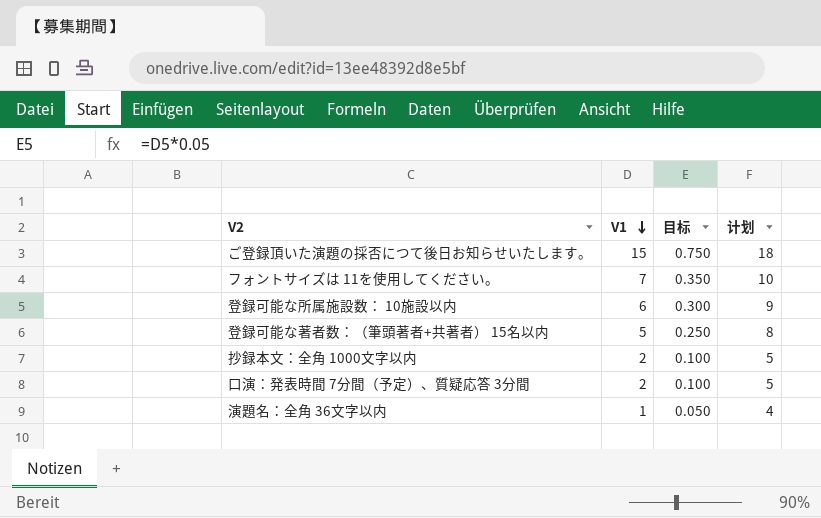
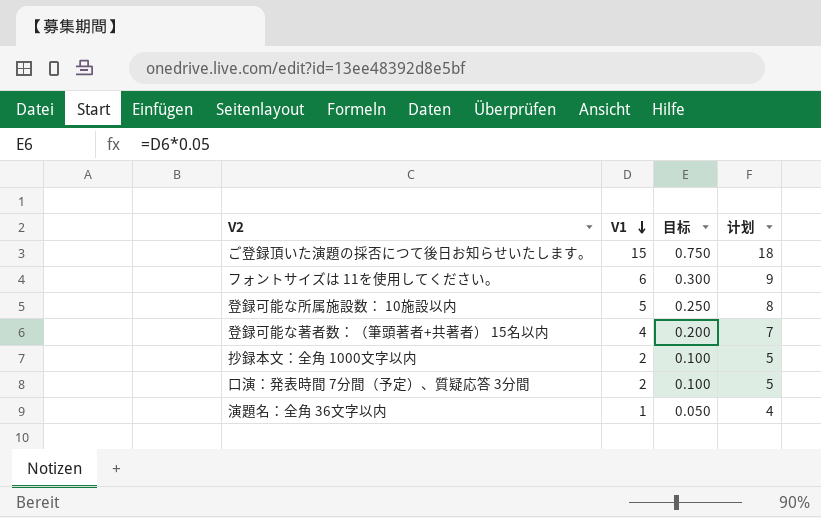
フォントサイズは 11を使用してください。 | V1: 7 -> 6
フォントサイズは 11を使用してください。 | 目标: 0.350 -> 0.300
フォントサイズは 11を使用してください。 | 计划: 10 -> 9
登録可能な所属施設数： 10施設以内 | V1: 6 -> 5
登録可能な所属施設数： 10施設以内 | 目标: 0.300 -> 0.250
登録可能な所属施設数： 10施設以内 | 计划: 9 -> 8
登録可能な著者数：（筆頭著者+共著者） 15名以内 | V1: 5 -> 4
登録可能な著者数：（筆頭著者+共著者） 15名以内 | 目标: 0.250 -> 0.200
登録可能な著者数：（筆頭著者+共著者） 15名以内 | 计划: 8 -> 7

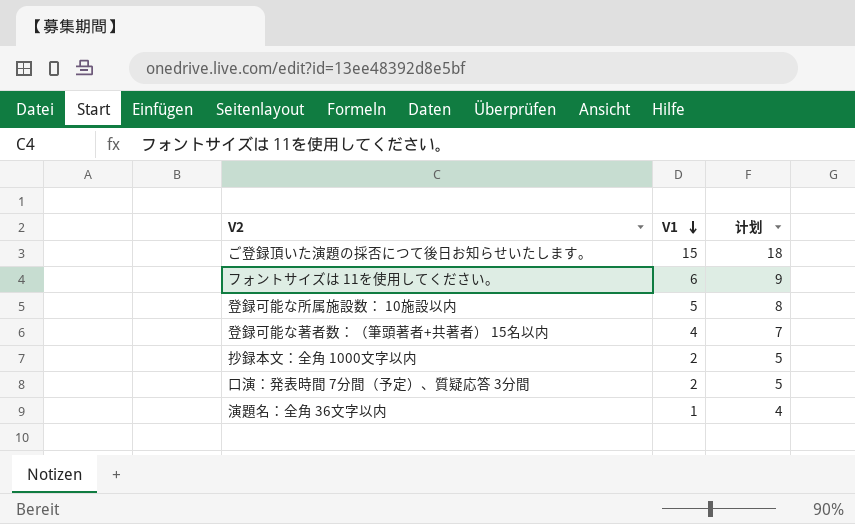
column 目标 | formula: [V1] * 0.05 -> none

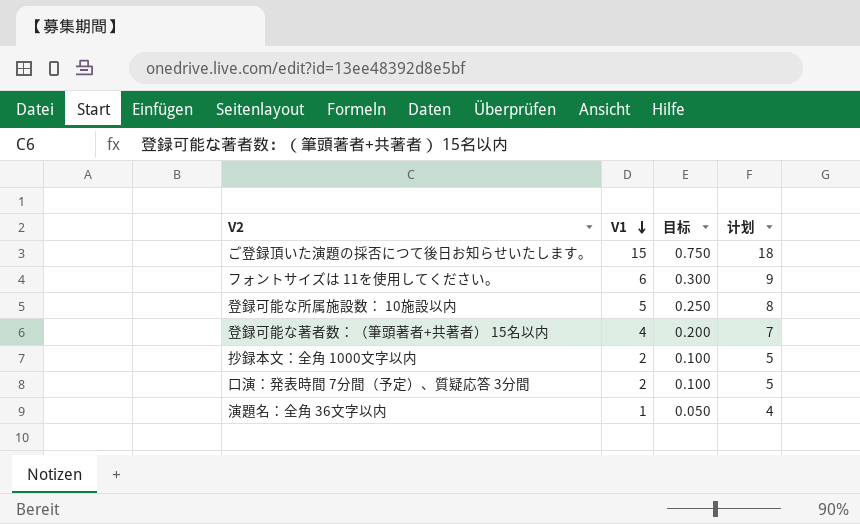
column 目标 | formula: none -> [V1] * 0.05

